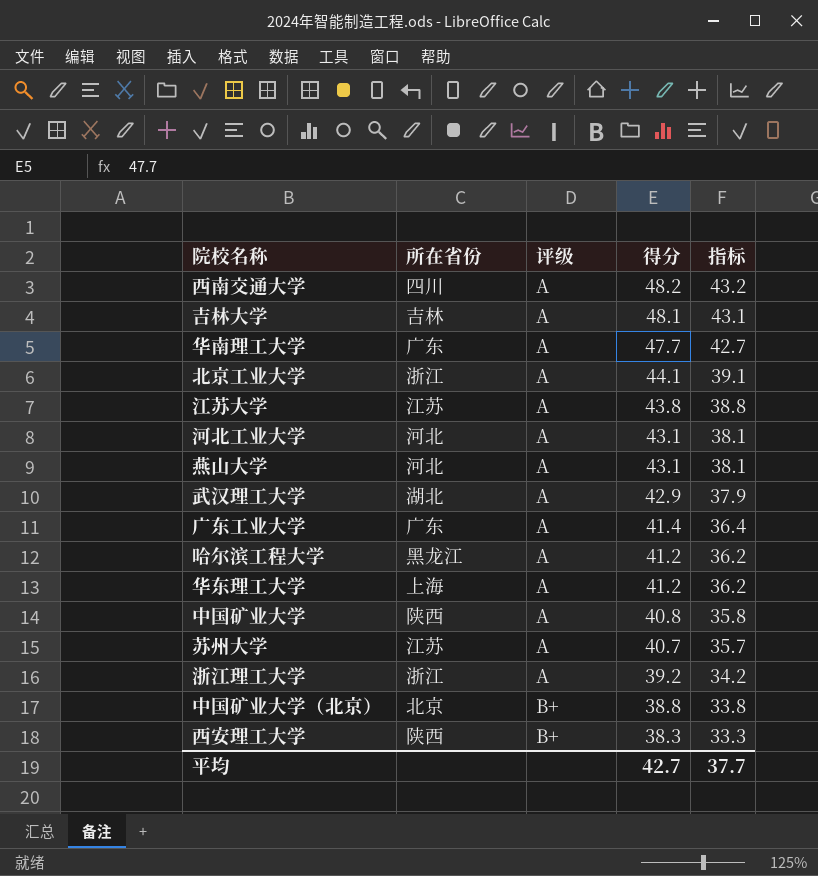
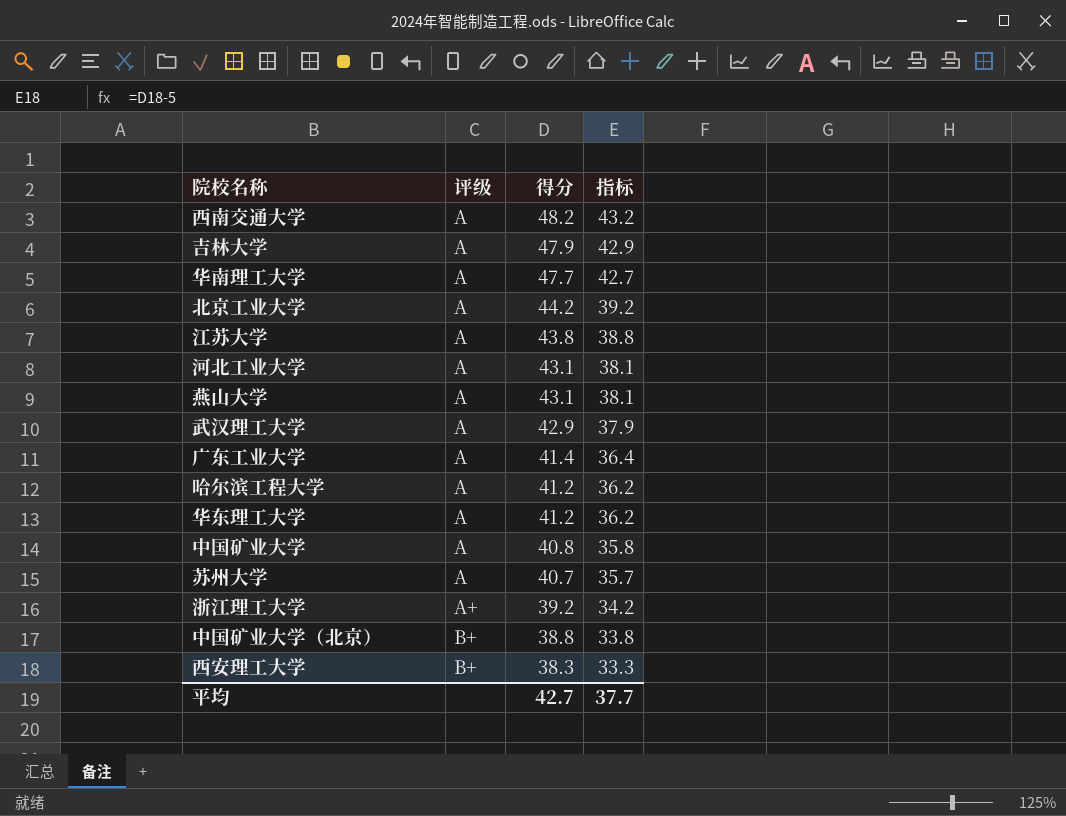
column 所在省份 | position: 2 -> none
吉林大学 | 得分: 48.1 -> 47.9
吉林大学 | 指标: 43.1 -> 42.9
北京工业大学 | 得分: 44.1 -> 44.2
北京工业大学 | 指标: 39.1 -> 39.2
浙江理工大学 | 评级: A -> A+

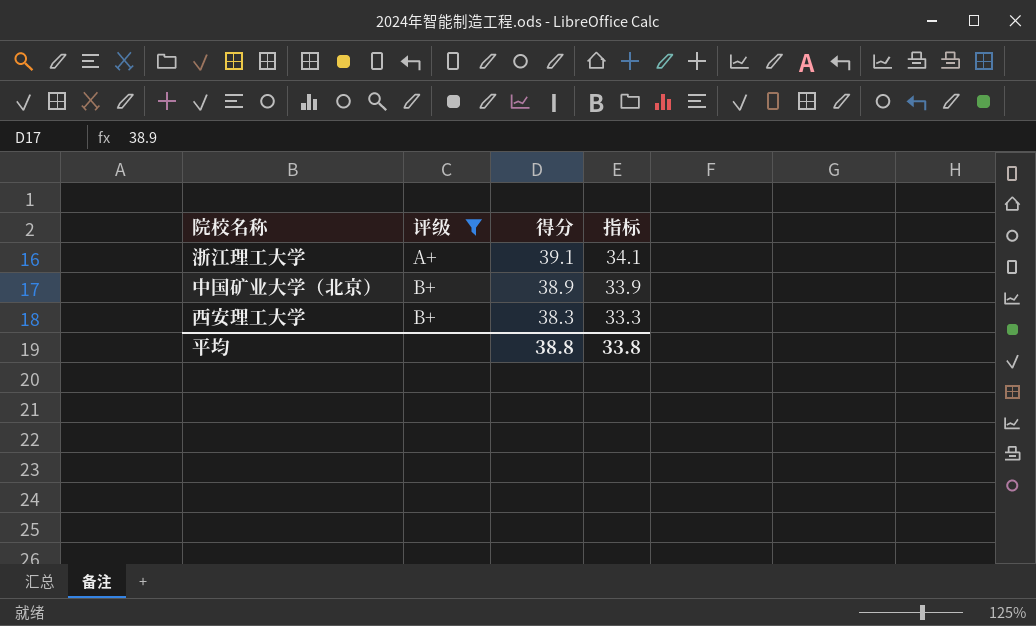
filter: none -> 评级 != A
浙江理工大学 | 得分: 39.2 -> 39.1
浙江理工大学 | 指标: 34.2 -> 34.1
中国矿业大学（北京） | 得分: 38.8 -> 38.9
中国矿业大学（北京） | 指标: 33.8 -> 33.9
平均 | 得分: 42.7 -> 38.8
平均 | 指标: 37.7 -> 33.8

